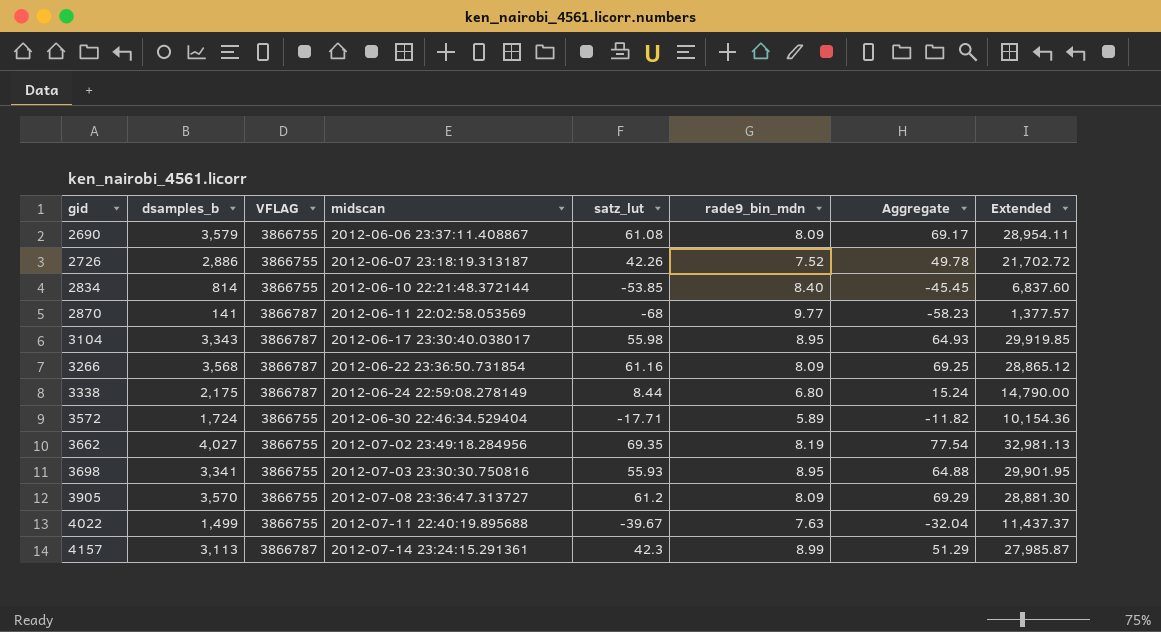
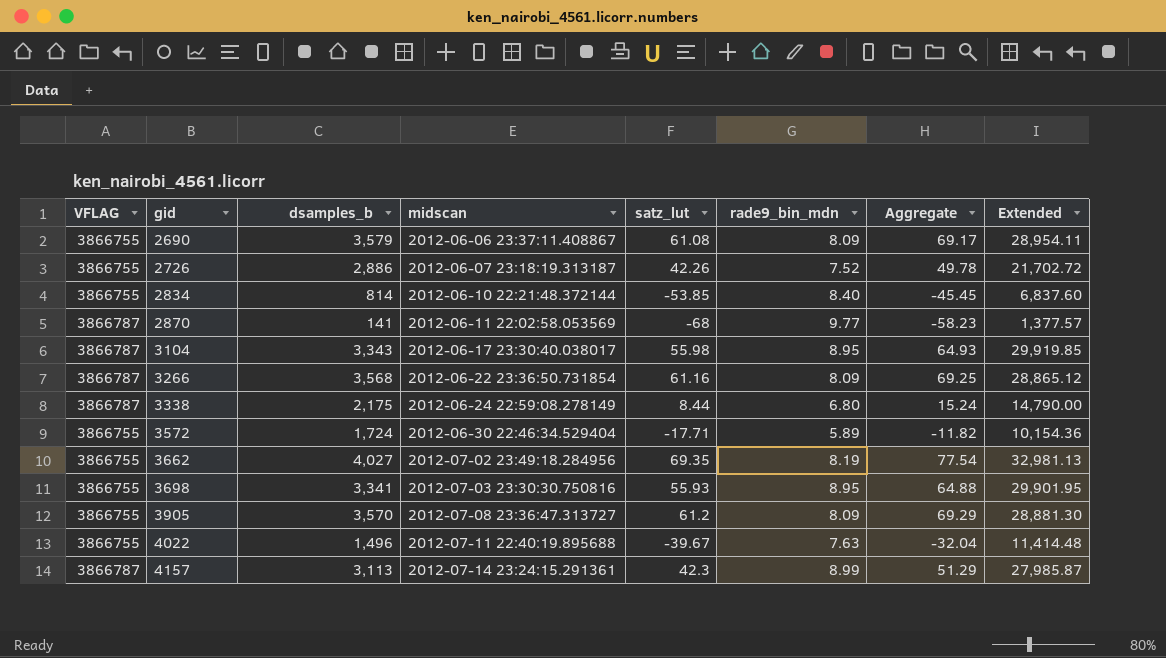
column VFLAG | position: 3 -> 1
4022 | dsamples_b: 1,499 -> 1,496
4022 | Extended: 11,437.37 -> 11,414.48

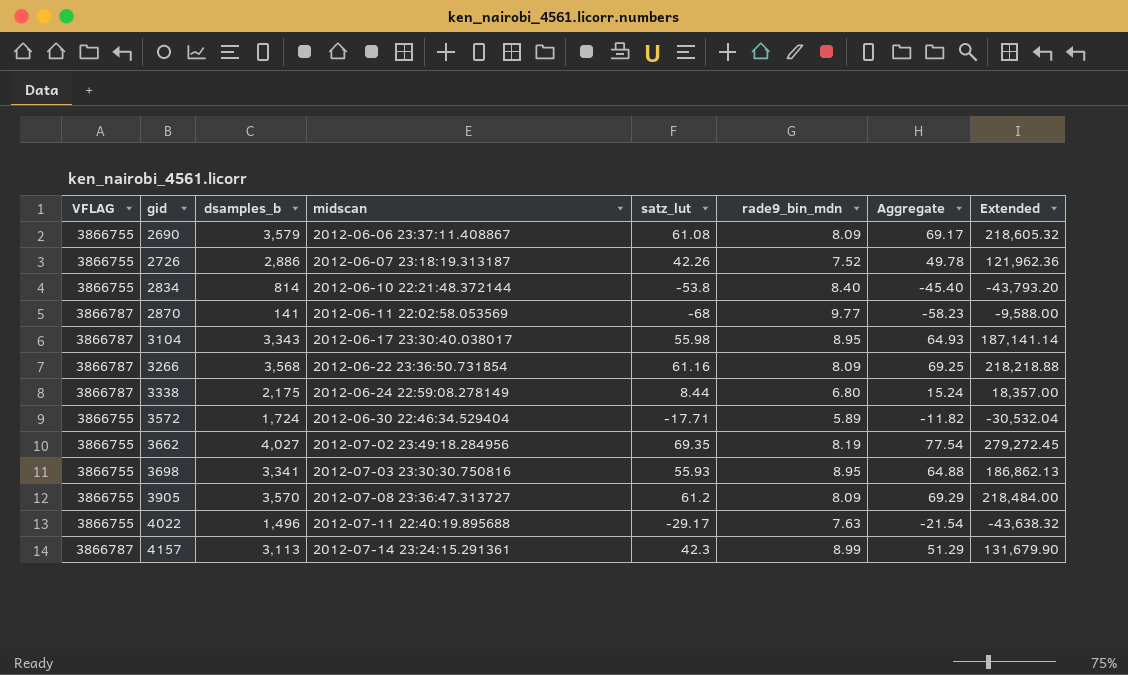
column Extended | formula: [dsamples_b] * [rade9_bin_mdn] -> [dsamples_b] * [satz_lut]
2834 | satz_lut: -53.85 -> -53.8
2834 | Aggregate: -45.45 -> -45.40
4022 | satz_lut: -39.67 -> -29.17
4022 | Aggregate: -32.04 -> -21.54

